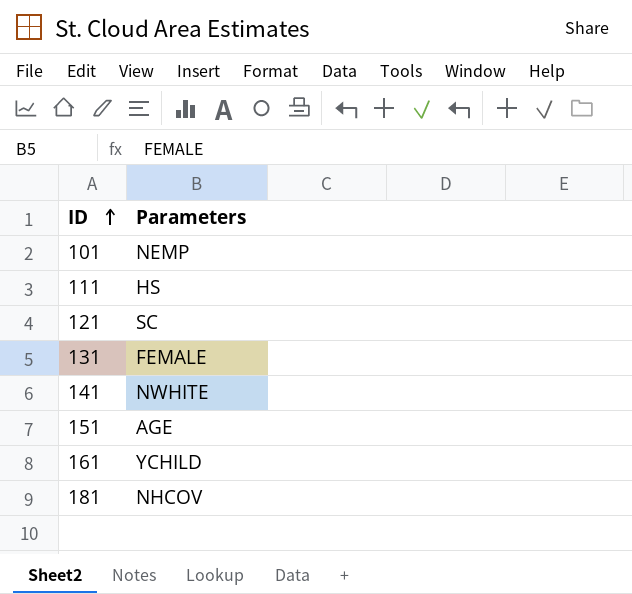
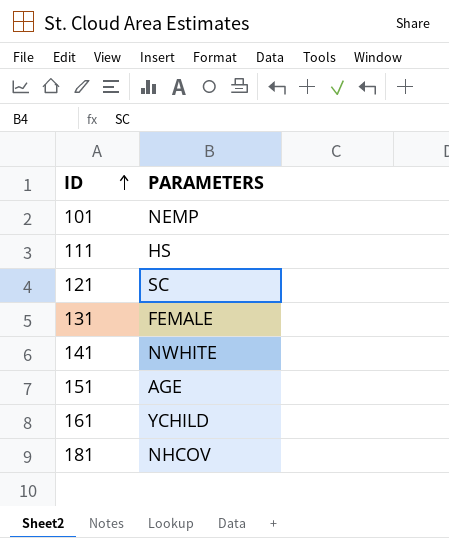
column name: Parameters -> PARAMETERS

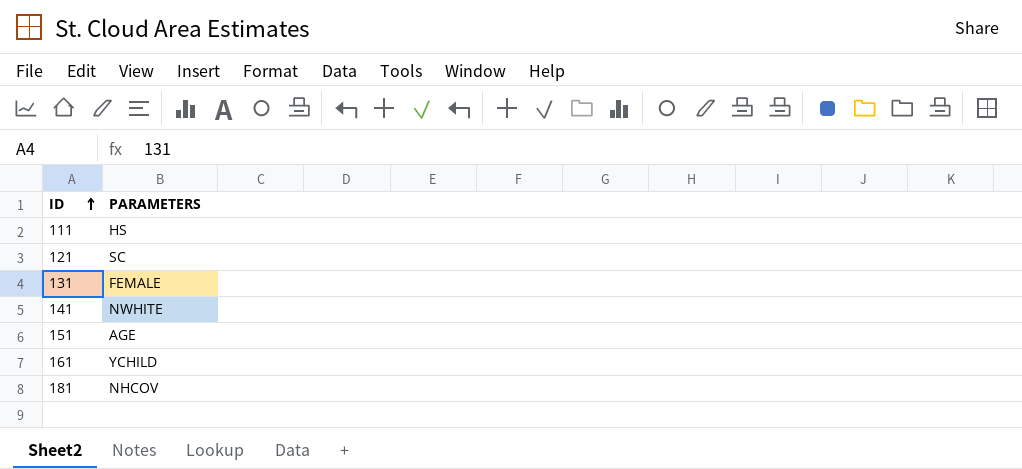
row 101: NEMP -> none

